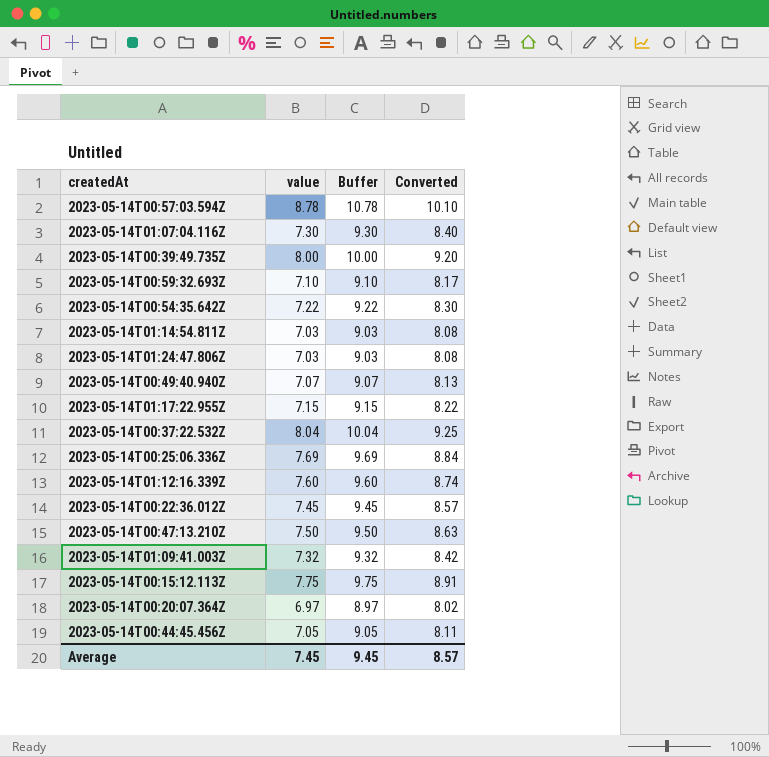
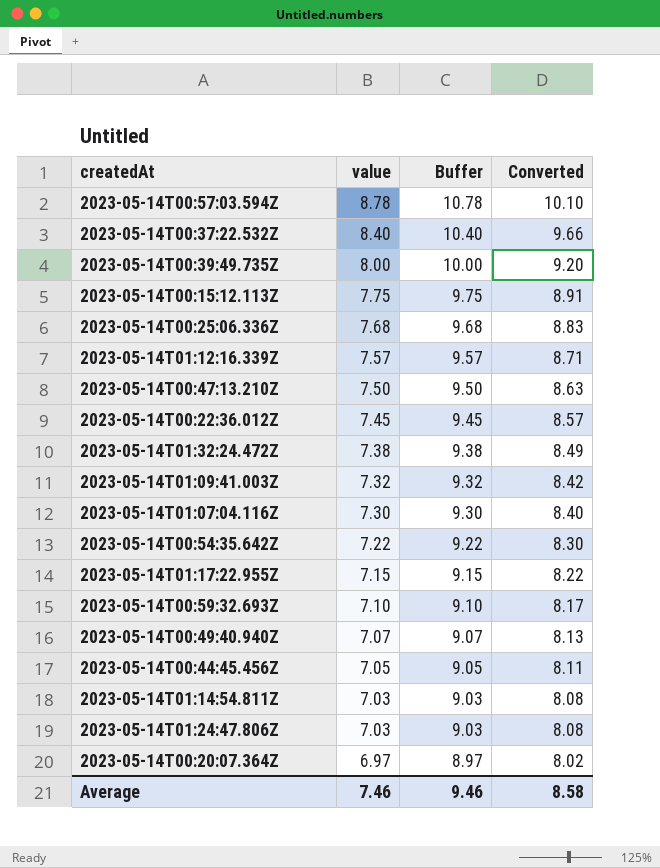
row order: none -> value descending
2023-05-14T00:37:22.532Z | value: 8.04 -> 8.40
2023-05-14T00:37:22.532Z | Buffer: 10.04 -> 10.40
2023-05-14T00:37:22.532Z | Converted: 9.25 -> 9.66
2023-05-14T00:25:06.336Z | value: 7.69 -> 7.68
2023-05-14T00:25:06.336Z | Buffer: 9.69 -> 9.68
2023-05-14T00:25:06.336Z | Converted: 8.84 -> 8.83
2023-05-14T01:12:16.339Z | value: 7.60 -> 7.57
2023-05-14T01:12:16.339Z | Buffer: 9.60 -> 9.57
2023-05-14T01:12:16.339Z | Converted: 8.74 -> 8.71
row 2023-05-14T01:32:24.472Z: none -> 7.38 | 9.38 | 8.49
Average | value: 7.45 -> 7.46
Average | Buffer: 9.45 -> 9.46
Average | Converted: 8.57 -> 8.58

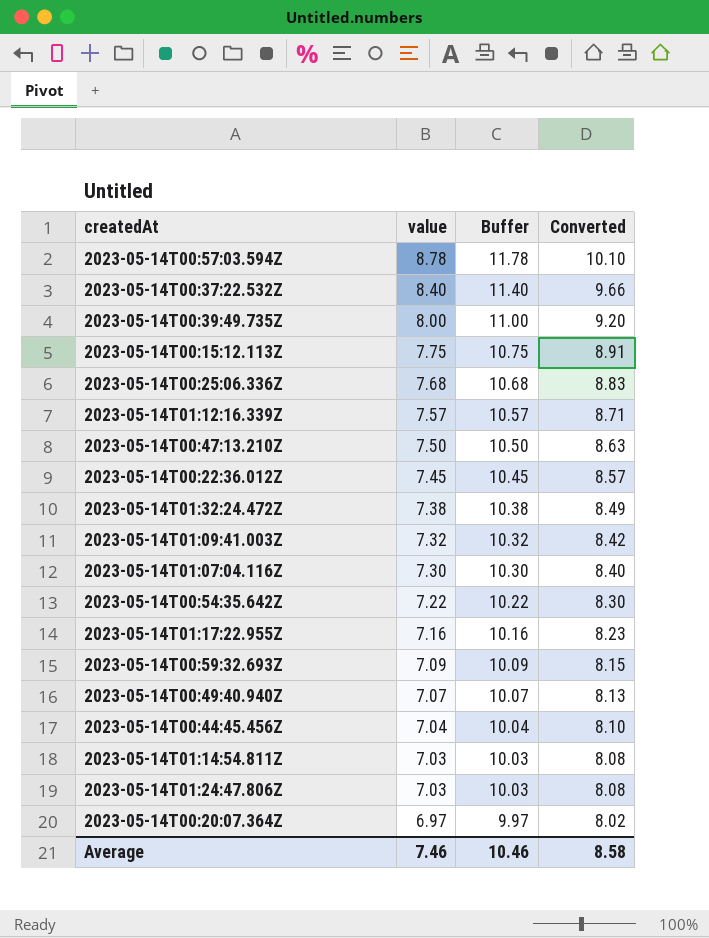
column Buffer | formula: [value] + 2 -> [value] + 3
2023-05-14T01:17:22.955Z | value: 7.15 -> 7.16
2023-05-14T01:17:22.955Z | Converted: 8.22 -> 8.23
2023-05-14T00:59:32.693Z | value: 7.10 -> 7.09
2023-05-14T00:59:32.693Z | Converted: 8.17 -> 8.15
2023-05-14T00:44:45.456Z | value: 7.05 -> 7.04
2023-05-14T00:44:45.456Z | Converted: 8.11 -> 8.10
Average | Buffer: 9.46 -> 10.46

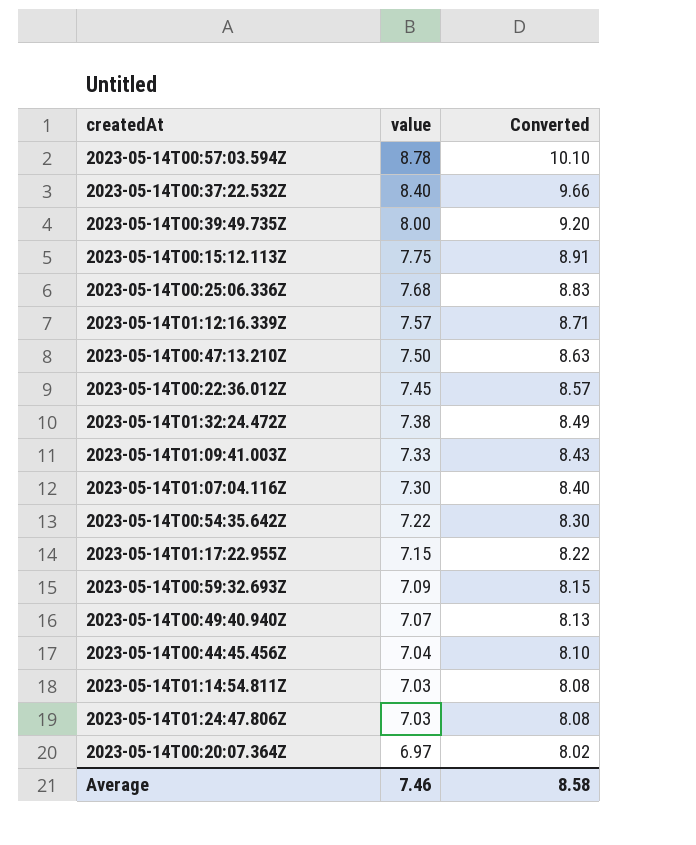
column Buffer | formula: [value] + 3 -> none
2023-05-14T01:09:41.003Z | value: 7.32 -> 7.33
2023-05-14T01:09:41.003Z | Converted: 8.42 -> 8.43
2023-05-14T01:17:22.955Z | value: 7.16 -> 7.15
2023-05-14T01:17:22.955Z | Converted: 8.23 -> 8.22

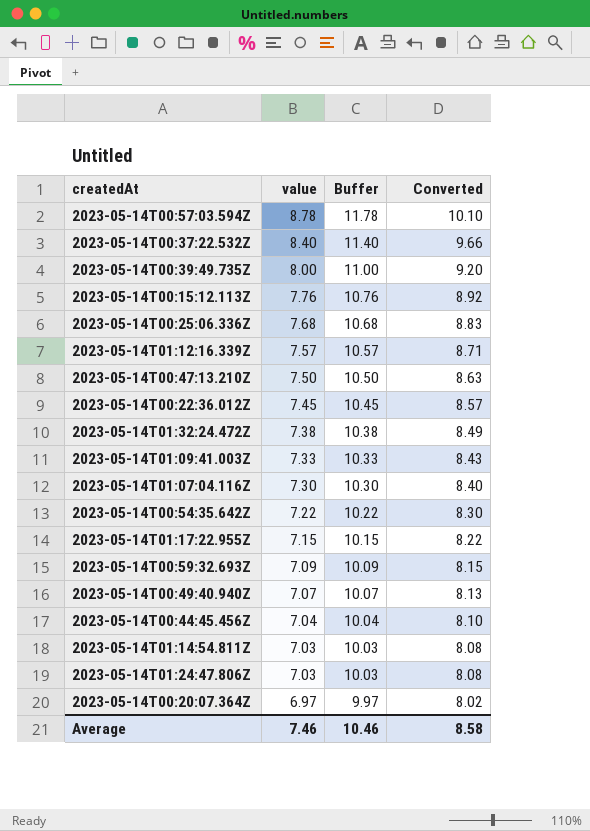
column Buffer | formula: none -> [value] + 3
2023-05-14T00:15:12.113Z | value: 7.75 -> 7.76
2023-05-14T00:15:12.113Z | Converted: 8.91 -> 8.92

